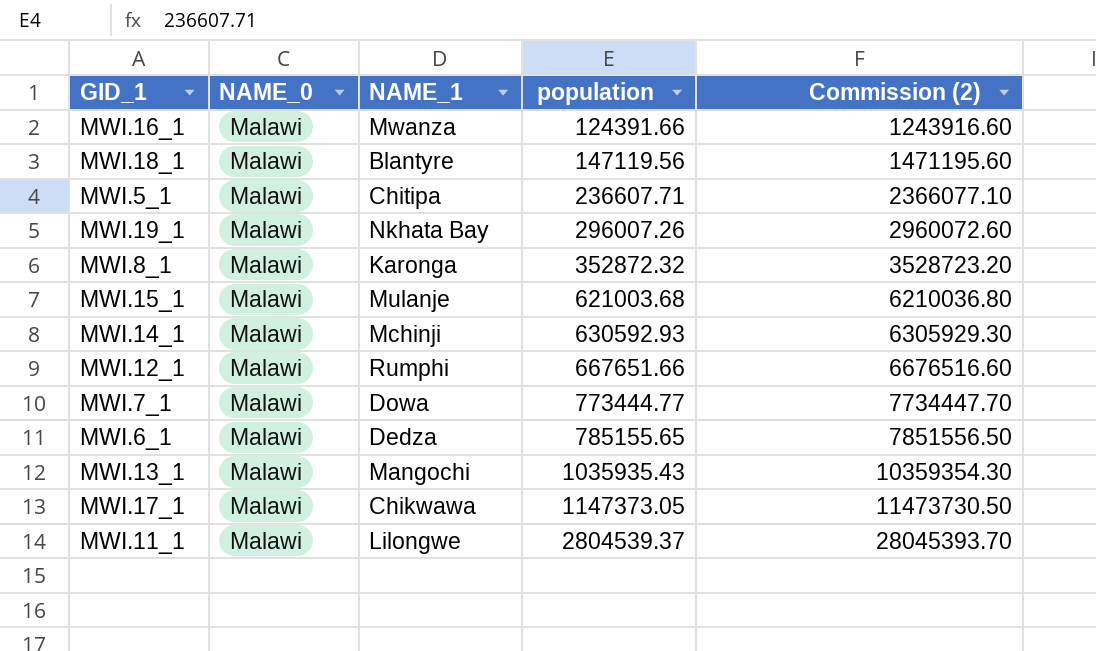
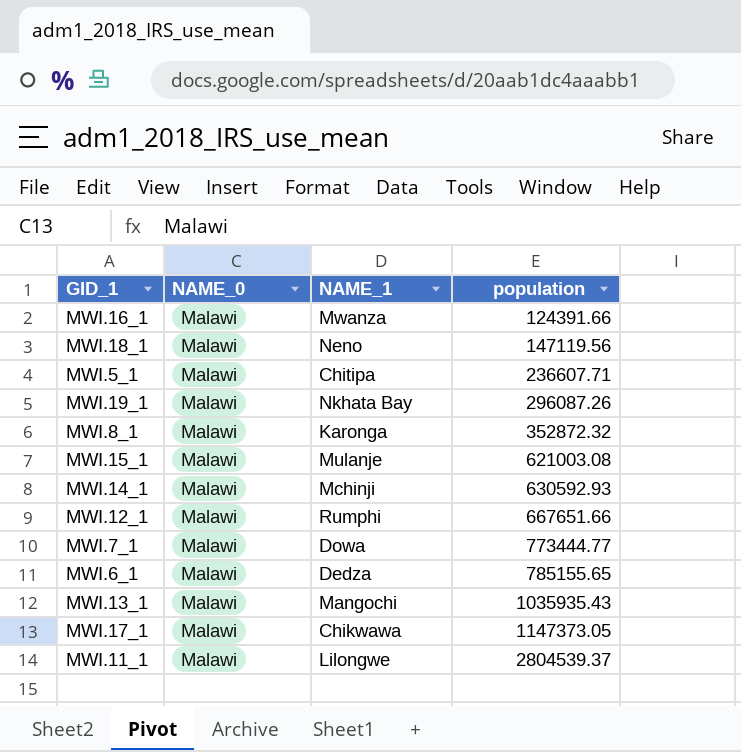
column Commission (2) | formula: [population] * 10 -> none
MWI.18_1 | NAME_1: Blantyre -> Neno
MWI.19_1 | population: 296007.26 -> 296087.26
MWI.15_1 | population: 621003.68 -> 621003.08

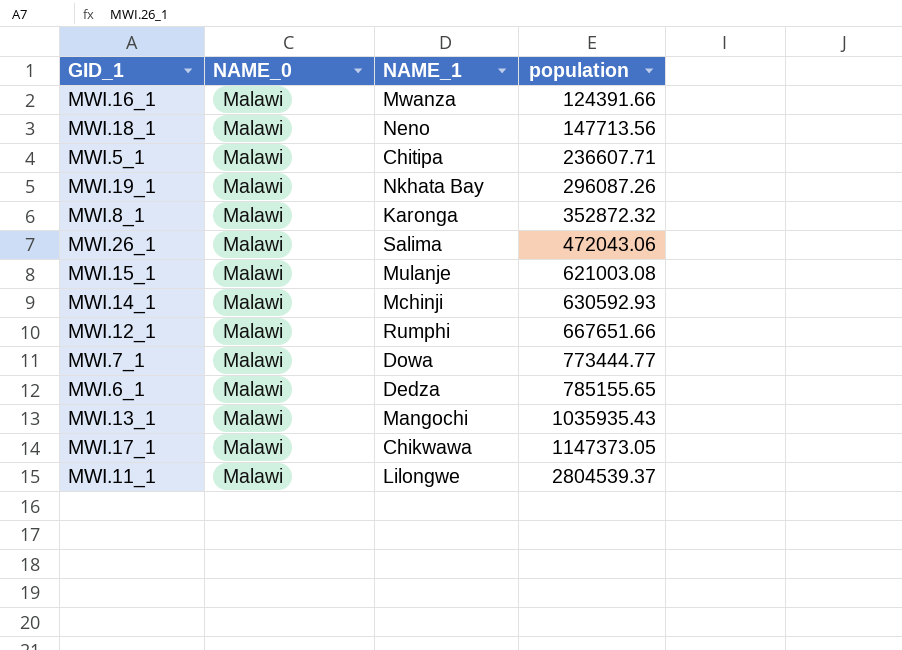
MWI.18_1 | population: 147119.56 -> 147713.56
row MWI.26_1: none -> Malawi | Salima | 472043.06

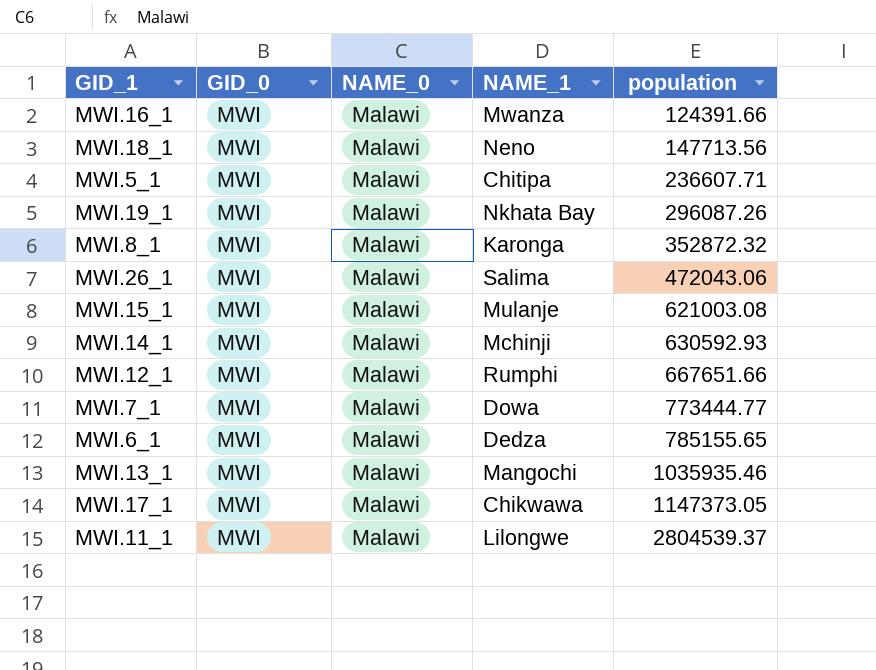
column GID_0 | position: none -> 2
MWI.13_1 | population: 1035935.43 -> 1035935.46

